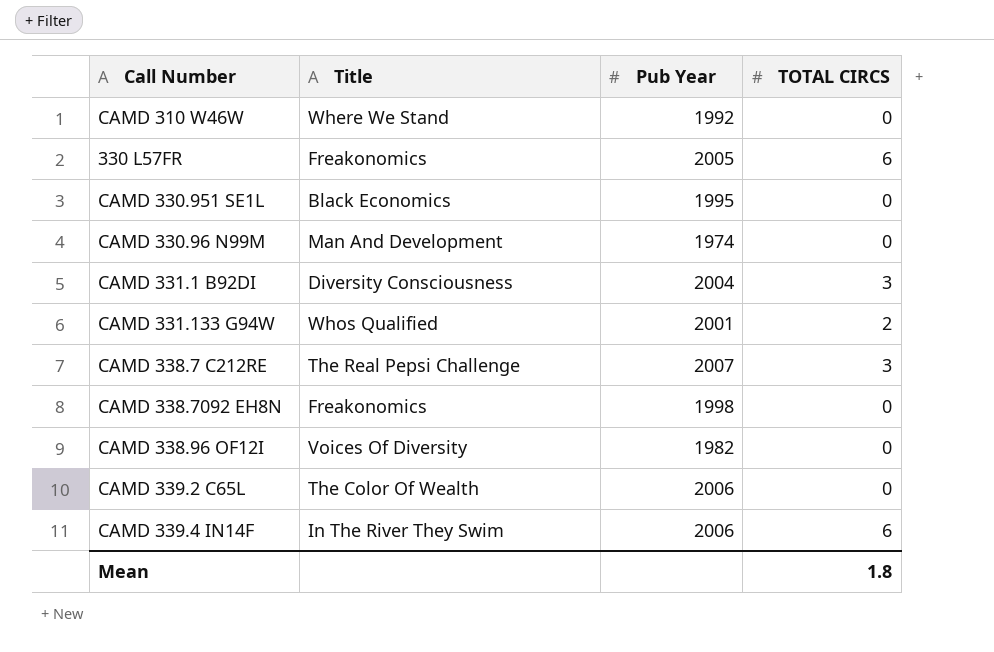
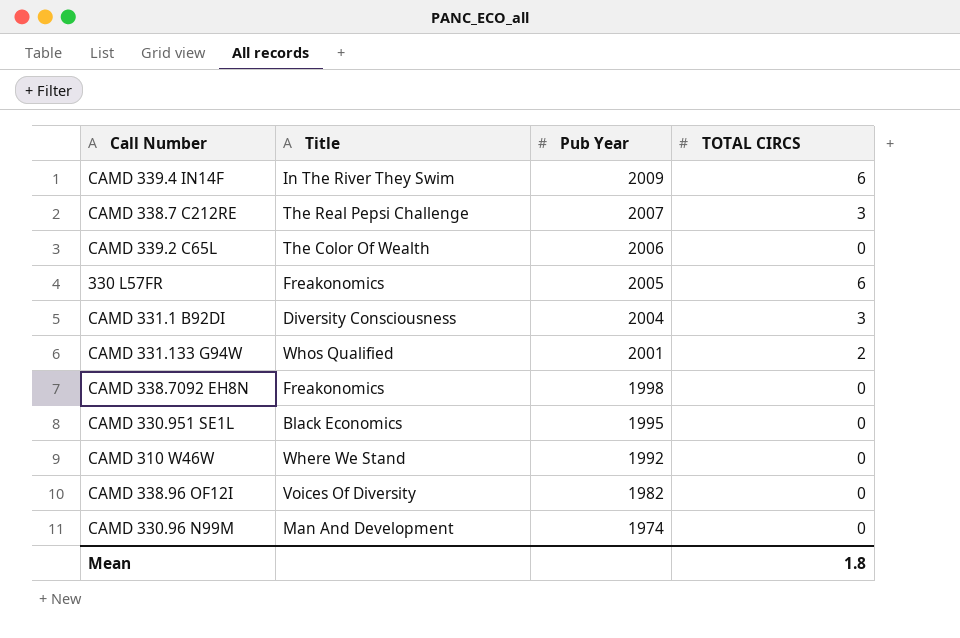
row order: none -> Pub Year descending
CAMD 339.4 IN14F | Pub Year: 2006 -> 2009

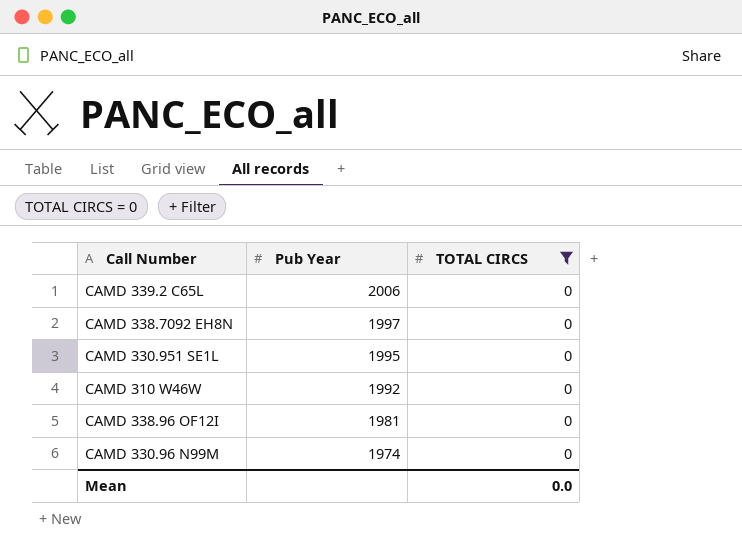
filter: none -> TOTAL CIRCS = 0
column Title | position: 2 -> none
CAMD 338.7092 EH8N | Pub Year: 1998 -> 1997
CAMD 338.96 OF12I | Pub Year: 1982 -> 1981
Mean | TOTAL CIRCS: 1.8 -> 0.0

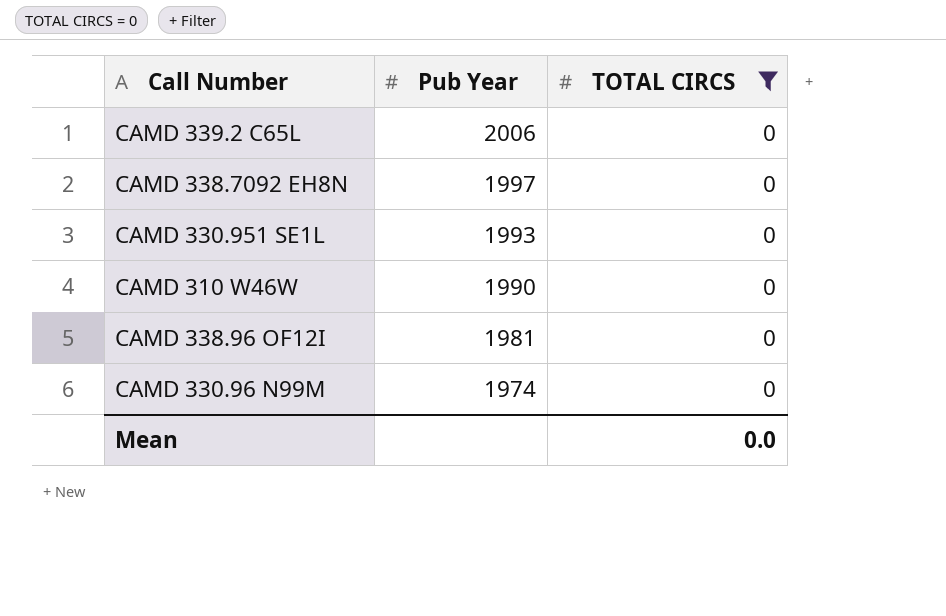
CAMD 330.951 SE1L | Pub Year: 1995 -> 1993
CAMD 310 W46W | Pub Year: 1992 -> 1990

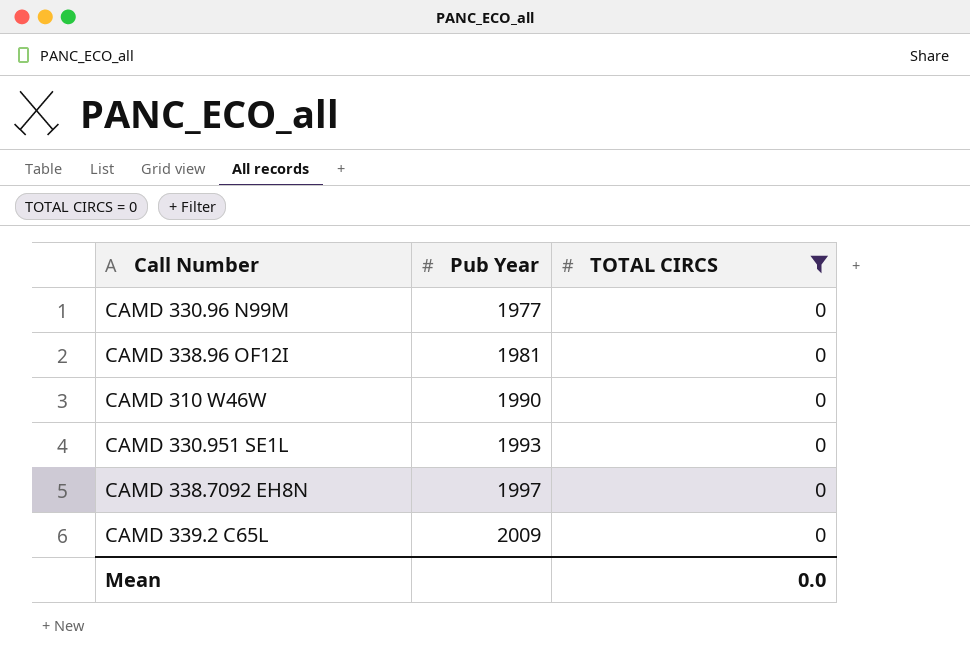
row order: Pub Year descending -> Pub Year ascending
CAMD 330.96 N99M | Pub Year: 1974 -> 1977
CAMD 339.2 C65L | Pub Year: 2006 -> 2009

